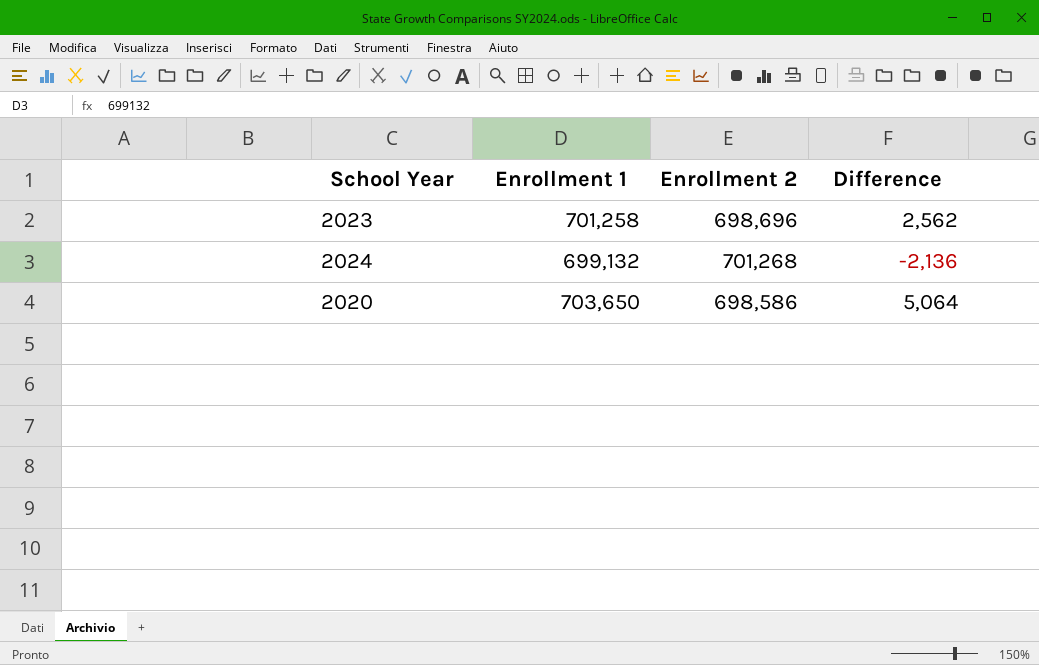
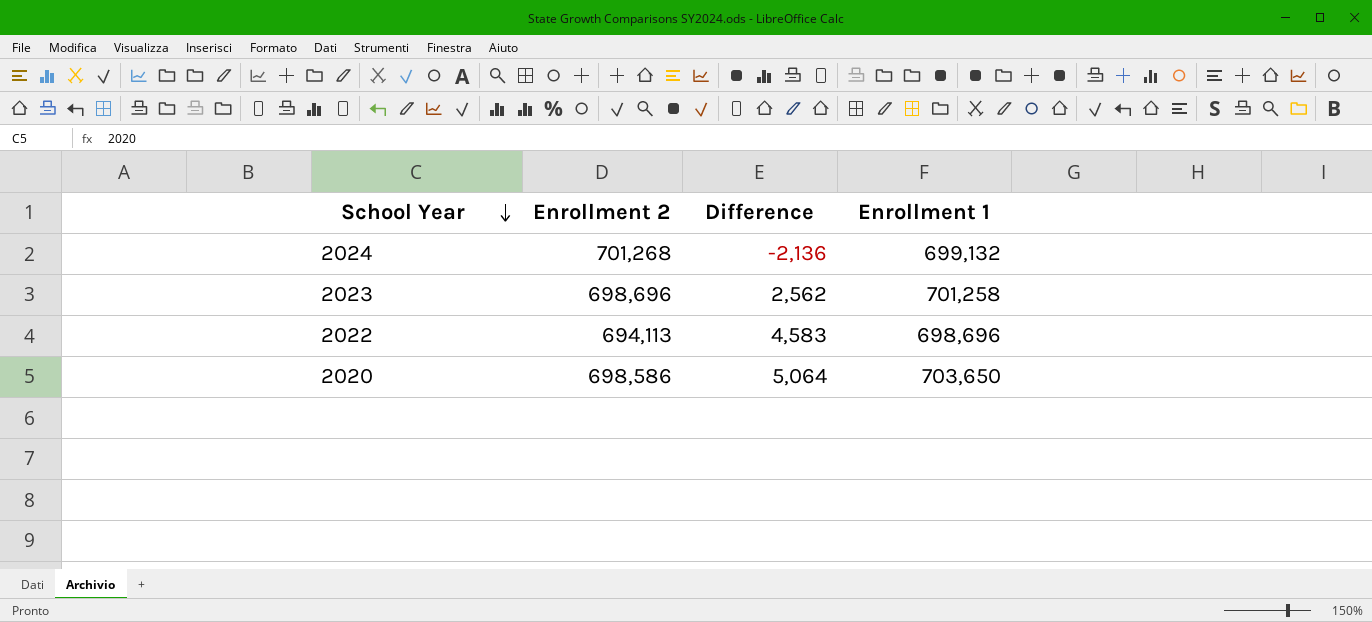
row order: none -> School Year descending
column Enrollment 1 | position: 2 -> 4
row 2022: none -> 694,113 | 4,583 | 698,696

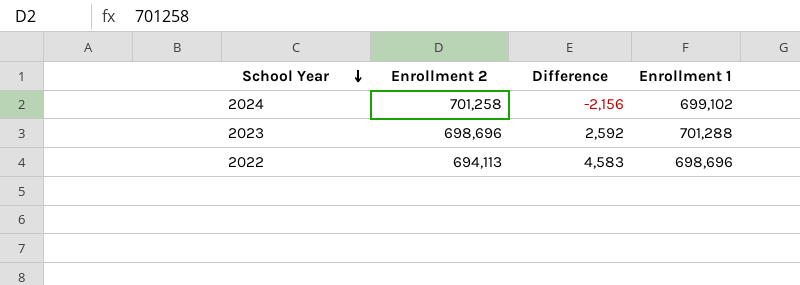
row 2020: 698,586 | 5,064 | 703,650 -> none
2024 | Enrollment 2: 701,268 -> 701,258
2024 | Difference: -2,136 -> -2,156
2024 | Enrollment 1: 699,132 -> 699,102
2023 | Difference: 2,562 -> 2,592
2023 | Enrollment 1: 701,258 -> 701,288

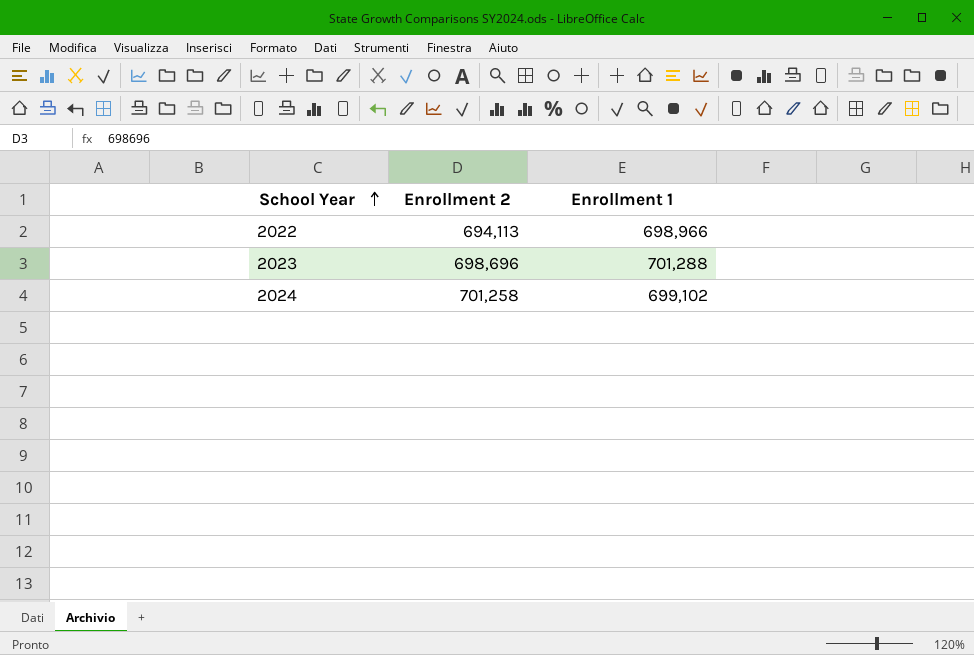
row order: School Year descending -> School Year ascending
column Difference | formula: [Enrollment 1] - [Enrollment 2] -> none
2022 | Enrollment 1: 698,696 -> 698,966

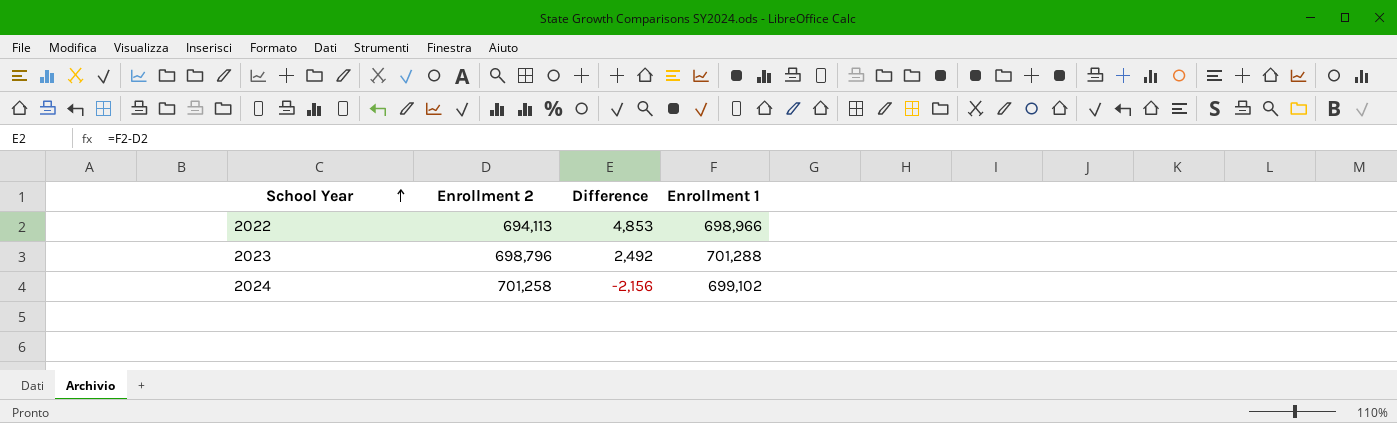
column Difference | formula: none -> [Enrollment 1] - [Enrollment 2]
2023 | Enrollment 2: 698,696 -> 698,796

